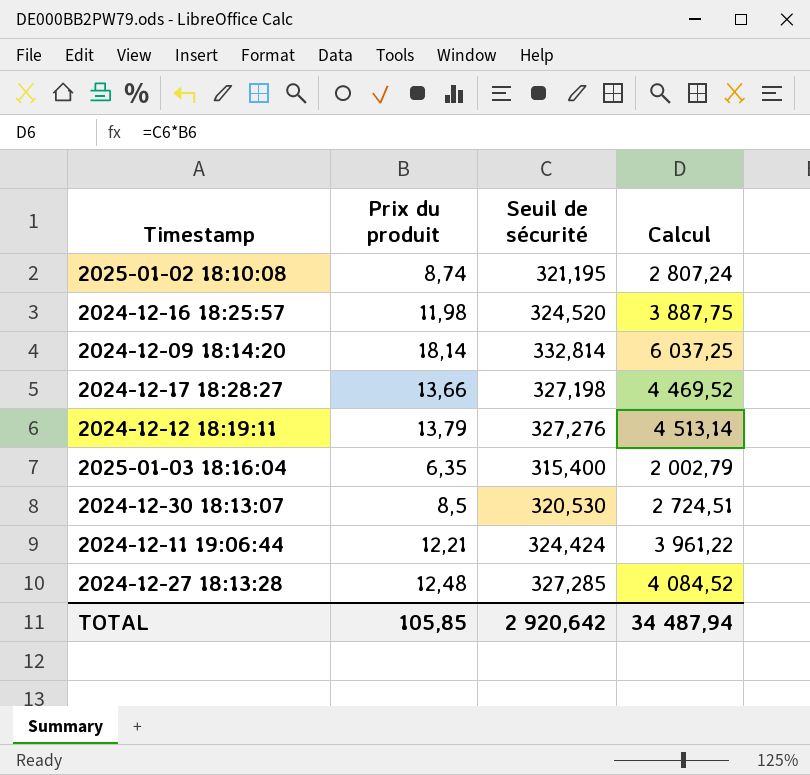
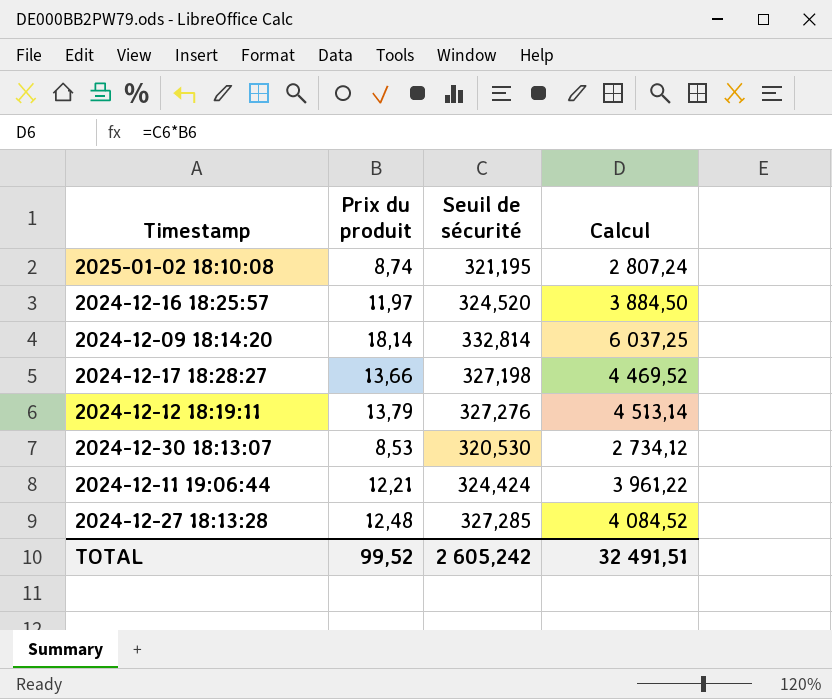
row 2025-01-03 18:16:04: 6,35 | 315,400 | 2 002,79 -> none
2024-12-16 18:25:57 | Prix du produit: 11,98 -> 11,97
2024-12-16 18:25:57 | Calcul: 3 887,75 -> 3 884,50
2024-12-30 18:13:07 | Prix du produit: 8,5 -> 8,53
2024-12-30 18:13:07 | Calcul: 2 724,51 -> 2 734,12
TOTAL | Prix du produit: 105,85 -> 99,52
TOTAL | Seuil de sécurité: 2 920,642 -> 2 605,242
TOTAL | Calcul: 34 487,94 -> 32 491,51

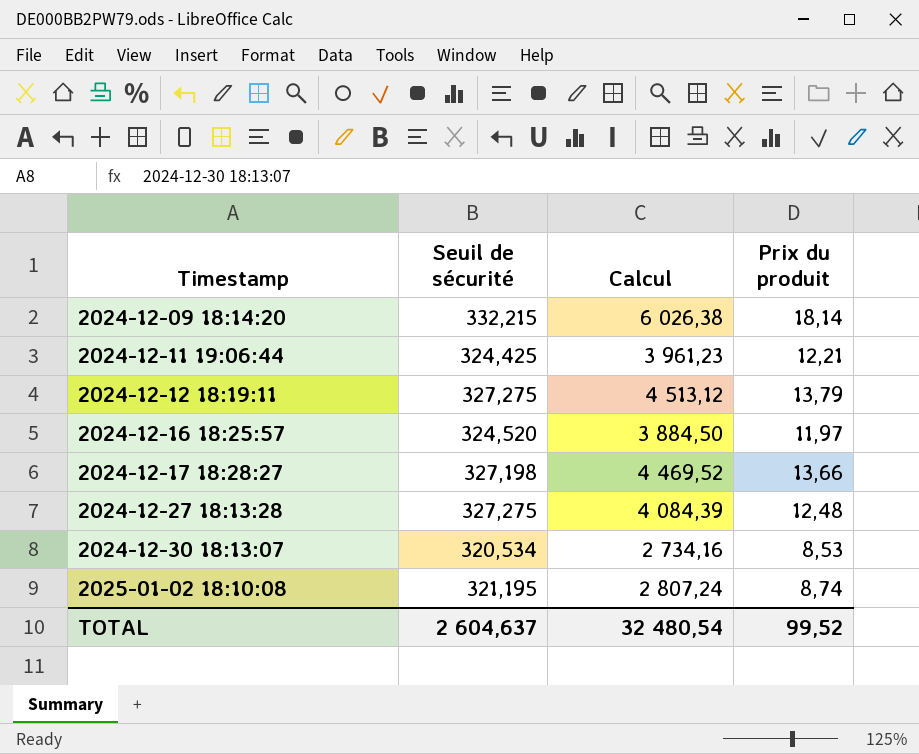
row order: none -> Timestamp ascending
column Prix du produit | position: 2 -> 4
2024-12-09 18:14:20 | Seuil de sécurité: 332,814 -> 332,215
2024-12-09 18:14:20 | Calcul: 6 037,25 -> 6 026,38
2024-12-11 19:06:44 | Seuil de sécurité: 324,424 -> 324,425
2024-12-11 19:06:44 | Calcul: 3 961,22 -> 3 961,23
2024-12-12 18:19:11 | Seuil de sécurité: 327,276 -> 327,275
2024-12-12 18:19:11 | Calcul: 4 513,14 -> 4 513,12
2024-12-27 18:13:28 | Seuil de sécurité: 327,285 -> 327,275
2024-12-27 18:13:28 | Calcul: 4 084,52 -> 4 084,39
2024-12-30 18:13:07 | Seuil de sécurité: 320,530 -> 320,534
2024-12-30 18:13:07 | Calcul: 2 734,12 -> 2 734,16
TOTAL | Seuil de sécurité: 2 605,242 -> 2 604,637
TOTAL | Calcul: 32 491,51 -> 32 480,54

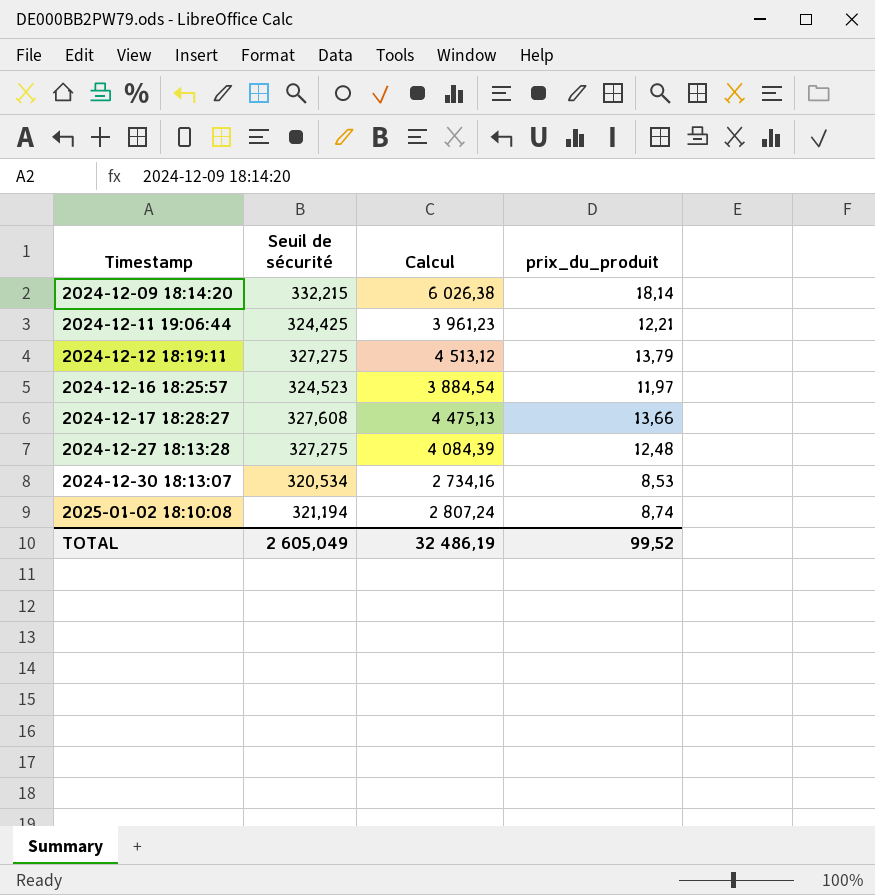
column name: Prix du produit -> prix_du_produit
2024-12-16 18:25:57 | Seuil de sécurité: 324,520 -> 324,523
2024-12-16 18:25:57 | Calcul: 3 884,50 -> 3 884,54
2024-12-17 18:28:27 | Seuil de sécurité: 327,198 -> 327,608
2024-12-17 18:28:27 | Calcul: 4 469,52 -> 4 475,13
2025-01-02 18:10:08 | Seuil de sécurité: 321,195 -> 321,194
TOTAL | Seuil de sécurité: 2 604,637 -> 2 605,049
TOTAL | Calcul: 32 480,54 -> 32 486,19

